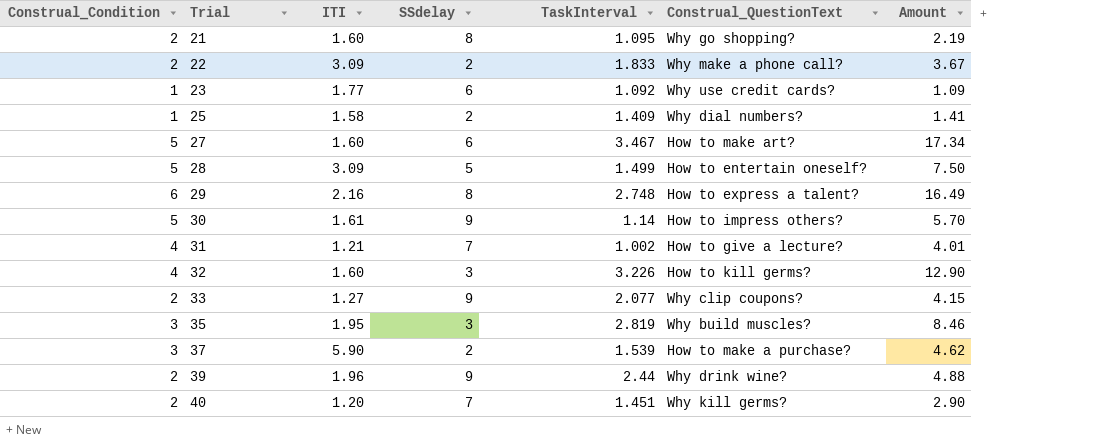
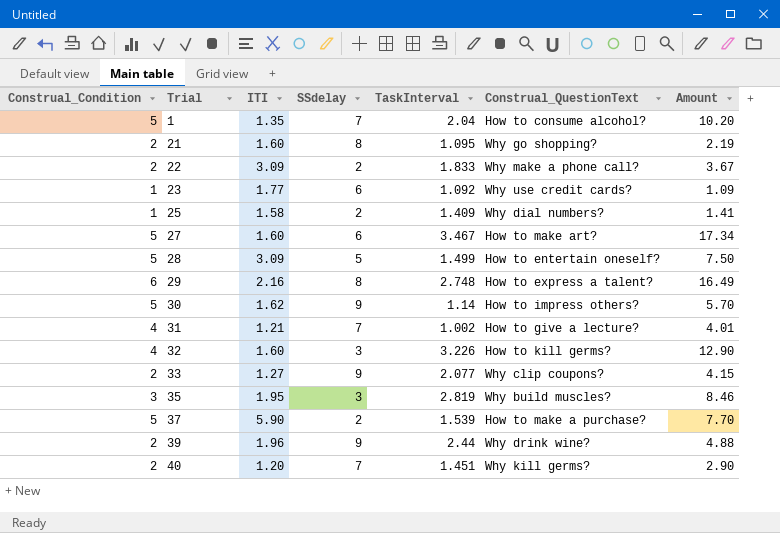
row 1: none -> 5 | 1.35 | 7 | 2.04 | How to consume alcohol? | 10.20
30 | ITI: 1.61 -> 1.62
37 | Construal_Condition: 3 -> 5
37 | Amount: 4.62 -> 7.70

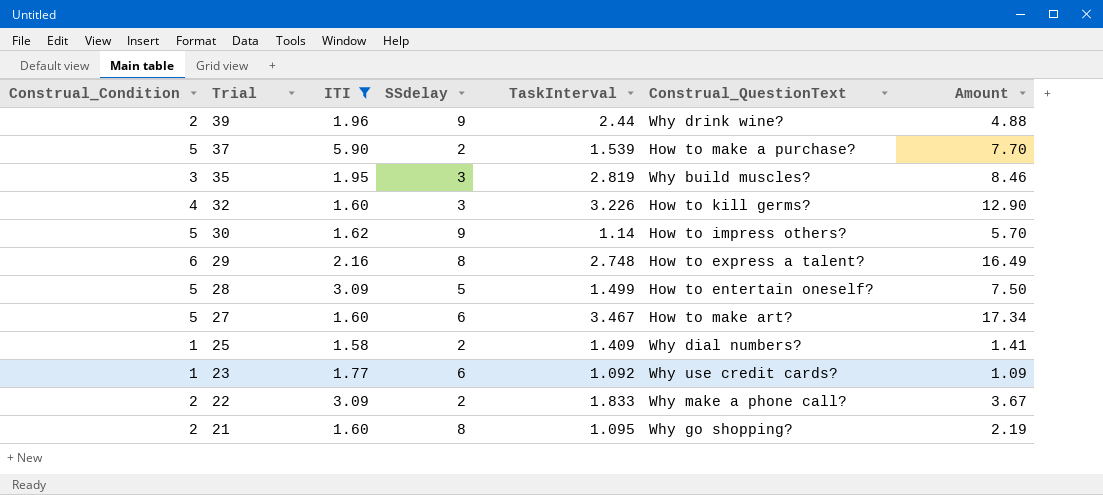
filter: none -> ITI >= 1.58
row order: Trial ascending -> Trial descending

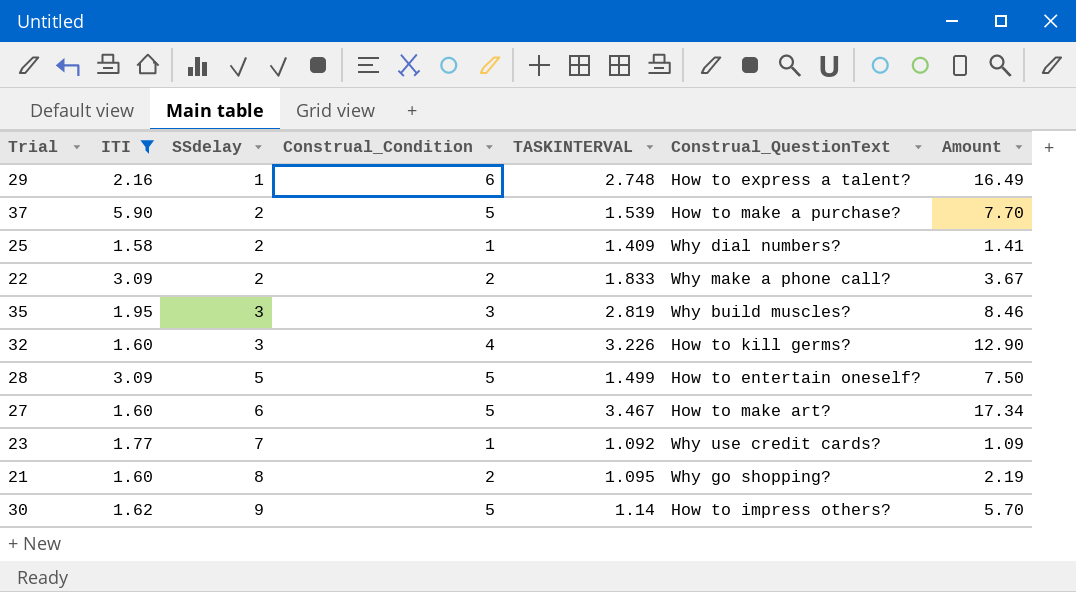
row order: Trial descending -> SSdelay ascending
column Construal_Condition | position: 1 -> 4
column name: TaskInterval -> TASKINTERVAL
row 39: 2 | 1.96 | 9 | 2.44 | Why drink wine? | 4.88 -> none
29 | SSdelay: 8 -> 1
23 | SSdelay: 6 -> 7

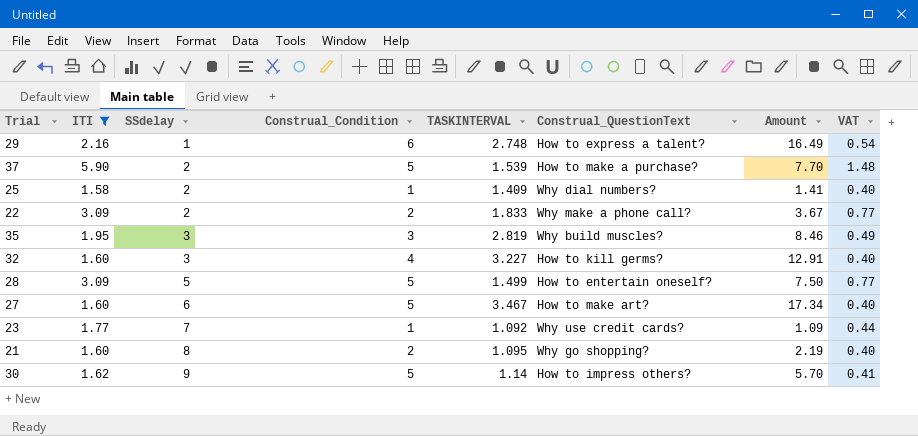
column VAT | formula: none -> [ITI] * 0.25
32 | TASKINTERVAL: 3.226 -> 3.227
32 | Amount: 12.90 -> 12.91

